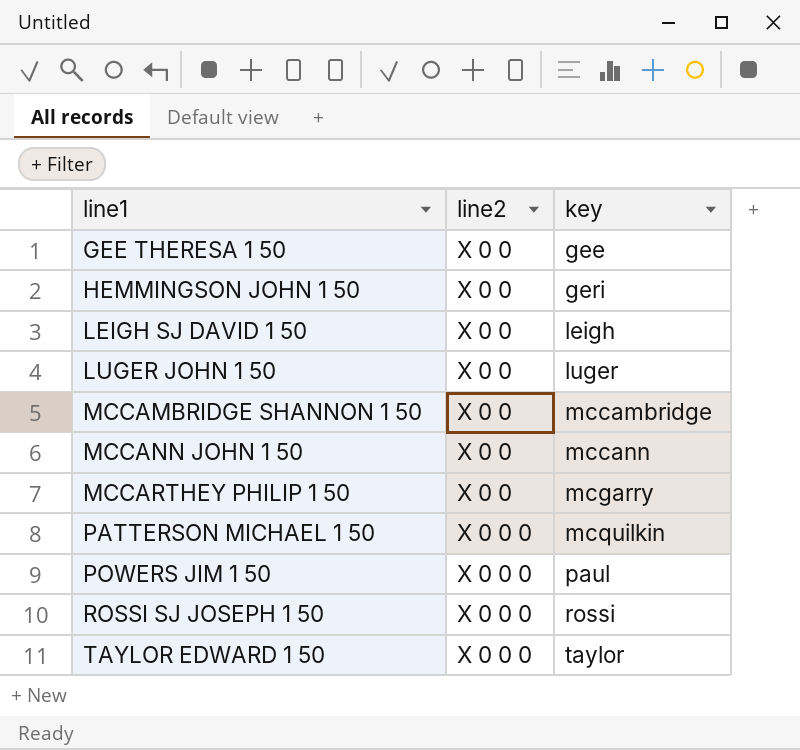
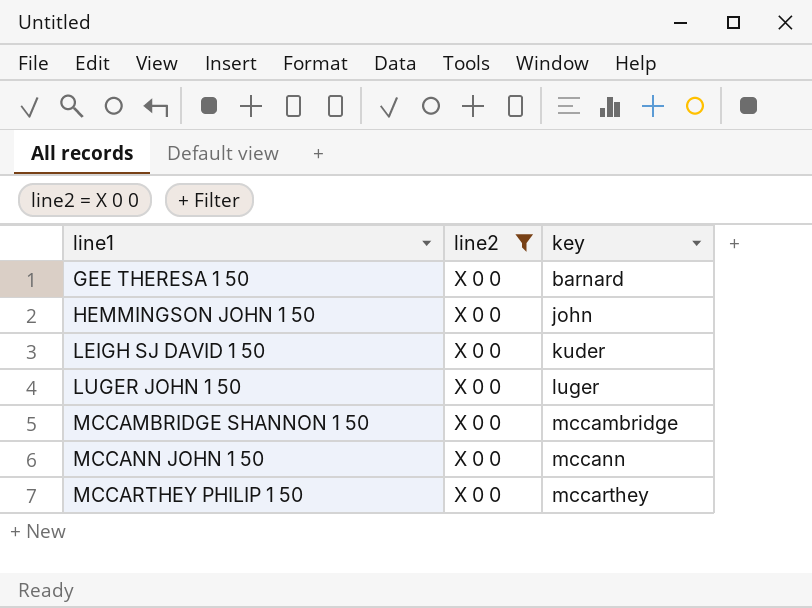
filter: none -> line2 = X 0 0
GEE THERESA 1 50 | key: gee -> barnard
HEMMINGSON JOHN 1 50 | key: geri -> john
LEIGH SJ DAVID 1 50 | key: leigh -> kuder
MCCARTHEY PHILIP 1 50 | key: mcgarry -> mccarthey

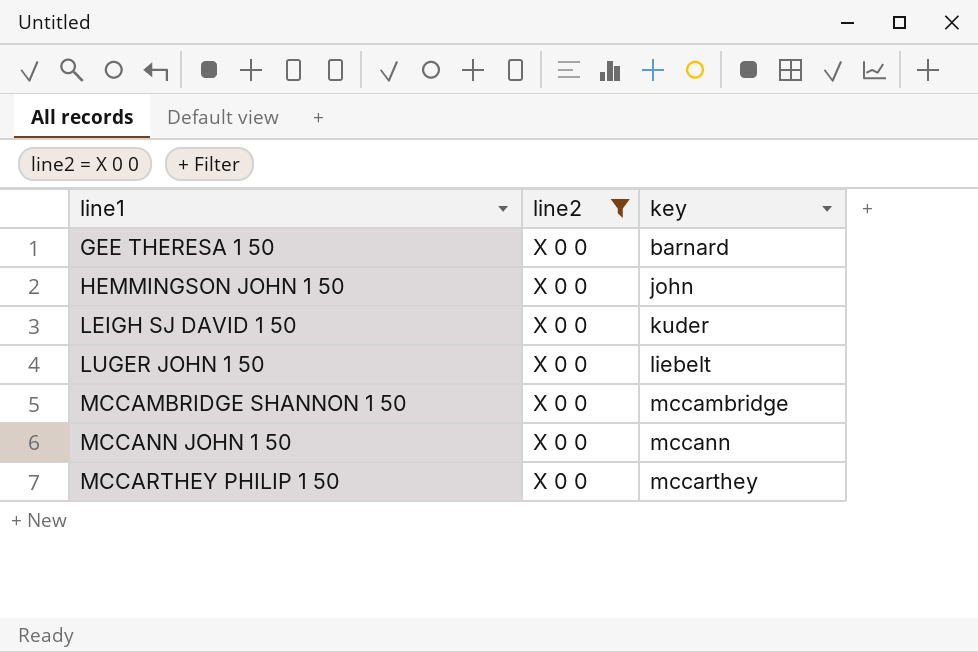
LUGER JOHN 1 50 | key: luger -> liebelt

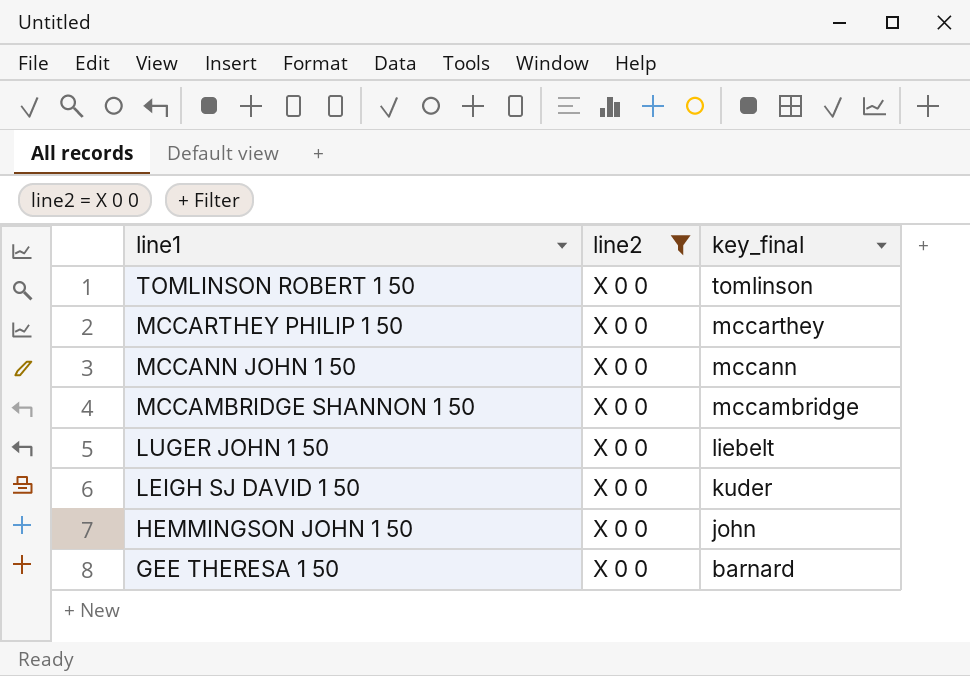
row order: line1 ascending -> line1 descending
column name: key -> key_final
row TOMLINSON ROBERT 1 50: none -> X 0 0 | tomlinson

